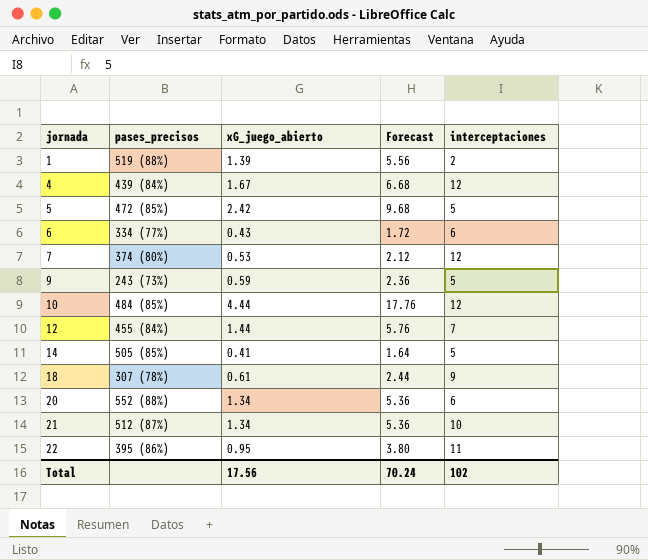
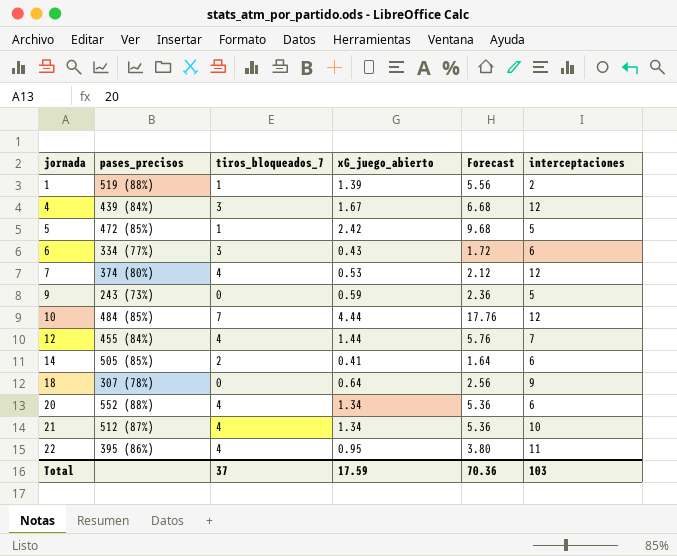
column tiros_bloqueados_7 | position: none -> 3
14 | interceptaciones: 5 -> 6
18 | xG_juego_abierto: 0.61 -> 0.64
18 | Forecast: 2.44 -> 2.56
Total | xG_juego_abierto: 17.56 -> 17.59
Total | Forecast: 70.24 -> 70.36
Total | interceptaciones: 102 -> 103

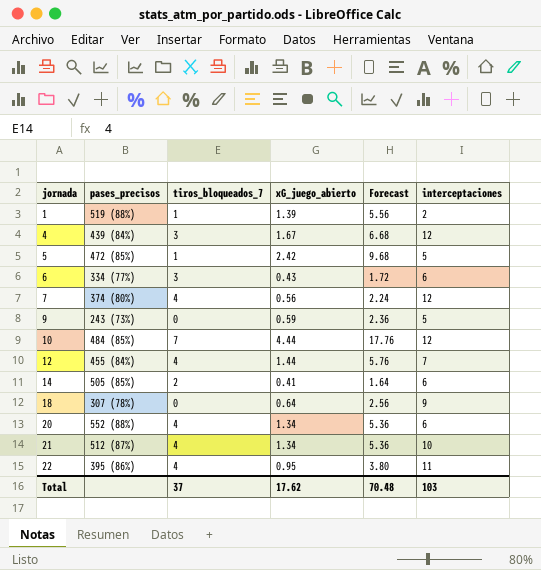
7 | xG_juego_abierto: 0.53 -> 0.56
7 | Forecast: 2.12 -> 2.24
Total | xG_juego_abierto: 17.59 -> 17.62
Total | Forecast: 70.36 -> 70.48

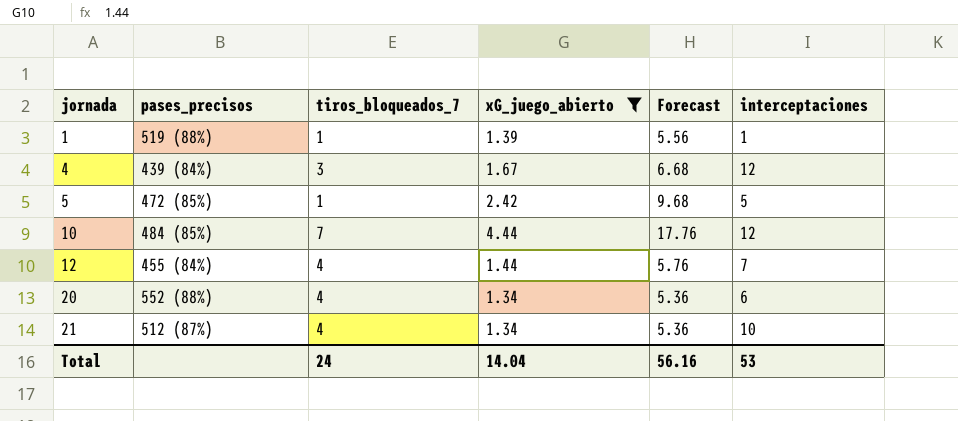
filter: none -> xG_juego_abierto >= 1.34
1 | interceptaciones: 2 -> 1
Total | tiros_bloqueados_7: 37 -> 24
Total | xG_juego_abierto: 17.62 -> 14.04
Total | Forecast: 70.48 -> 56.16
Total | interceptaciones: 103 -> 53

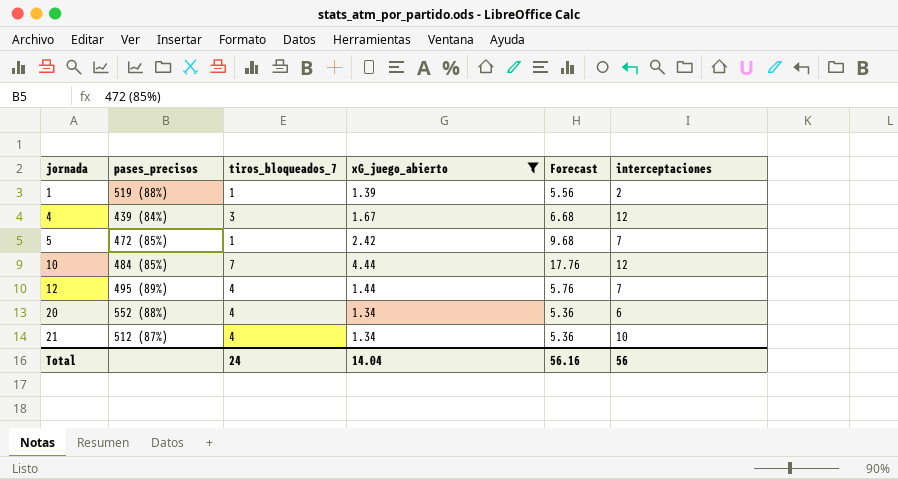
1 | interceptaciones: 1 -> 2
5 | interceptaciones: 5 -> 7
12 | pases_precisos: 455 (84%) -> 495 (89%)
Total | interceptaciones: 53 -> 56

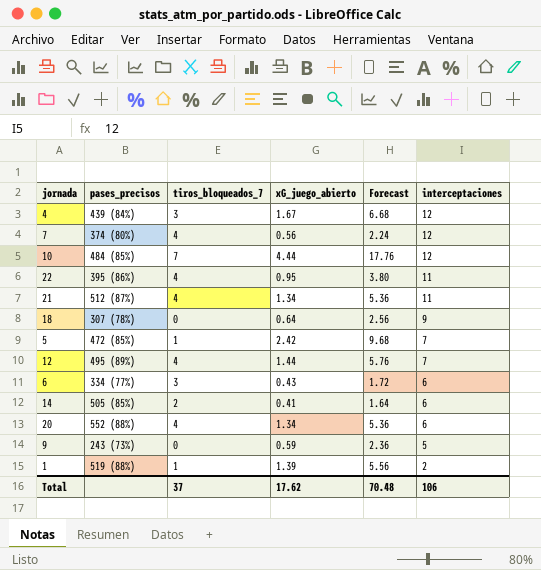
filter: xG_juego_abierto >= 1.34 -> none
row order: jornada ascending -> interceptaciones descending
21 | interceptaciones: 10 -> 11
Total | tiros_bloqueados_7: 24 -> 37
Total | xG_juego_abierto: 14.04 -> 17.62
Total | Forecast: 56.16 -> 70.48
Total | interceptaciones: 56 -> 106

